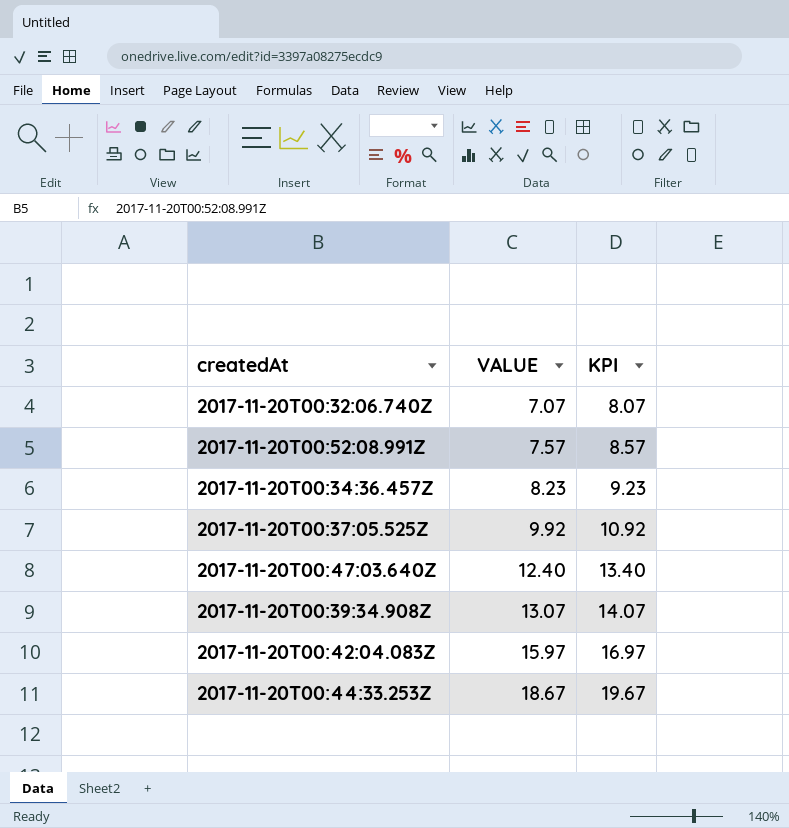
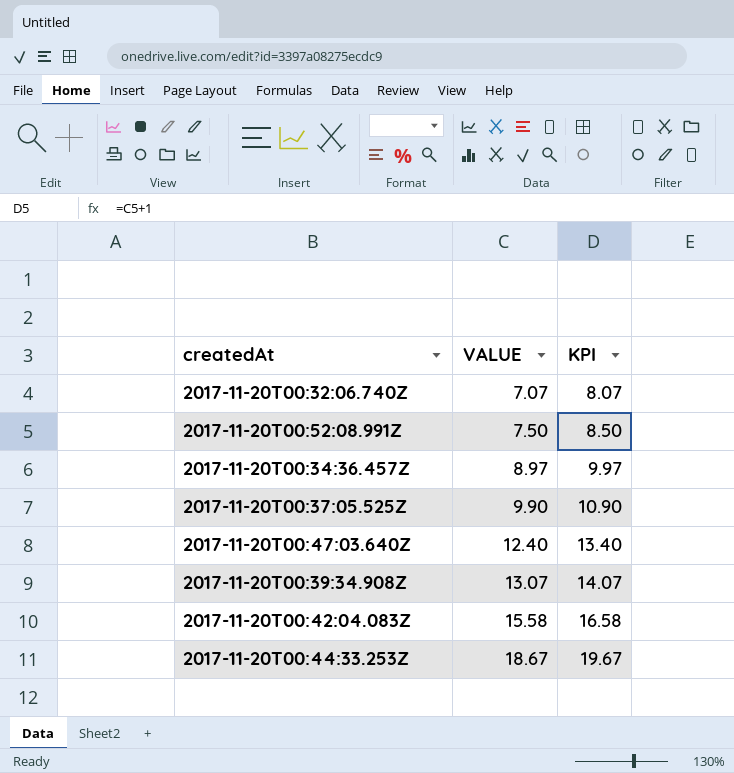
2017-11-20T00:52:08.991Z | VALUE: 7.57 -> 7.50
2017-11-20T00:52:08.991Z | KPI: 8.57 -> 8.50
2017-11-20T00:34:36.457Z | VALUE: 8.23 -> 8.97
2017-11-20T00:34:36.457Z | KPI: 9.23 -> 9.97
2017-11-20T00:37:05.525Z | VALUE: 9.92 -> 9.90
2017-11-20T00:37:05.525Z | KPI: 10.92 -> 10.90
2017-11-20T00:42:04.083Z | VALUE: 15.97 -> 15.58
2017-11-20T00:42:04.083Z | KPI: 16.97 -> 16.58

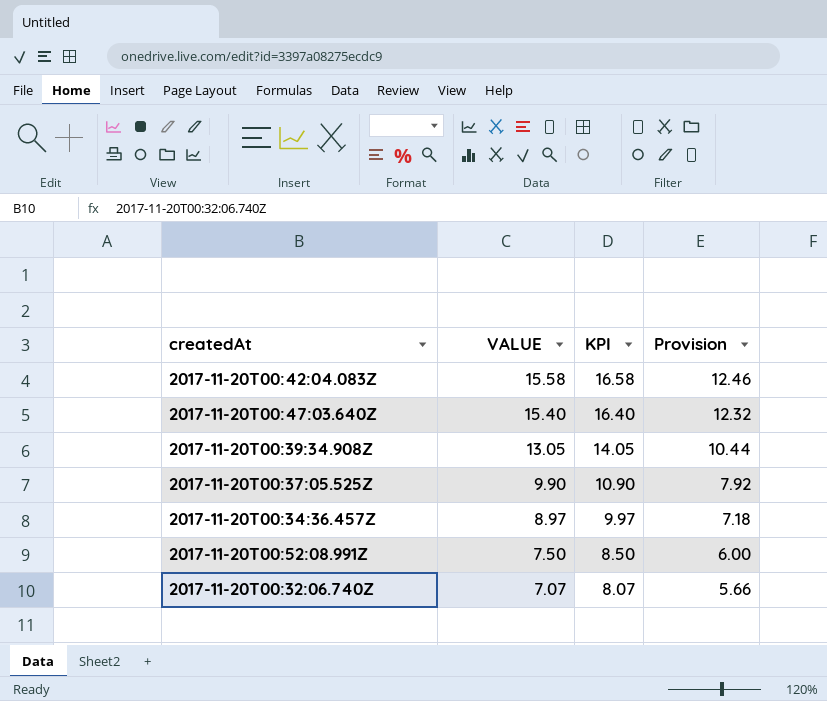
row order: VALUE ascending -> VALUE descending
column Provision | formula: none -> [VALUE] * 0.8
row 2017-11-20T00:44:33.253Z: 18.67 | 19.67 -> none
2017-11-20T00:47:03.640Z | VALUE: 12.40 -> 15.40
2017-11-20T00:47:03.640Z | KPI: 13.40 -> 16.40
2017-11-20T00:39:34.908Z | VALUE: 13.07 -> 13.05
2017-11-20T00:39:34.908Z | KPI: 14.07 -> 14.05

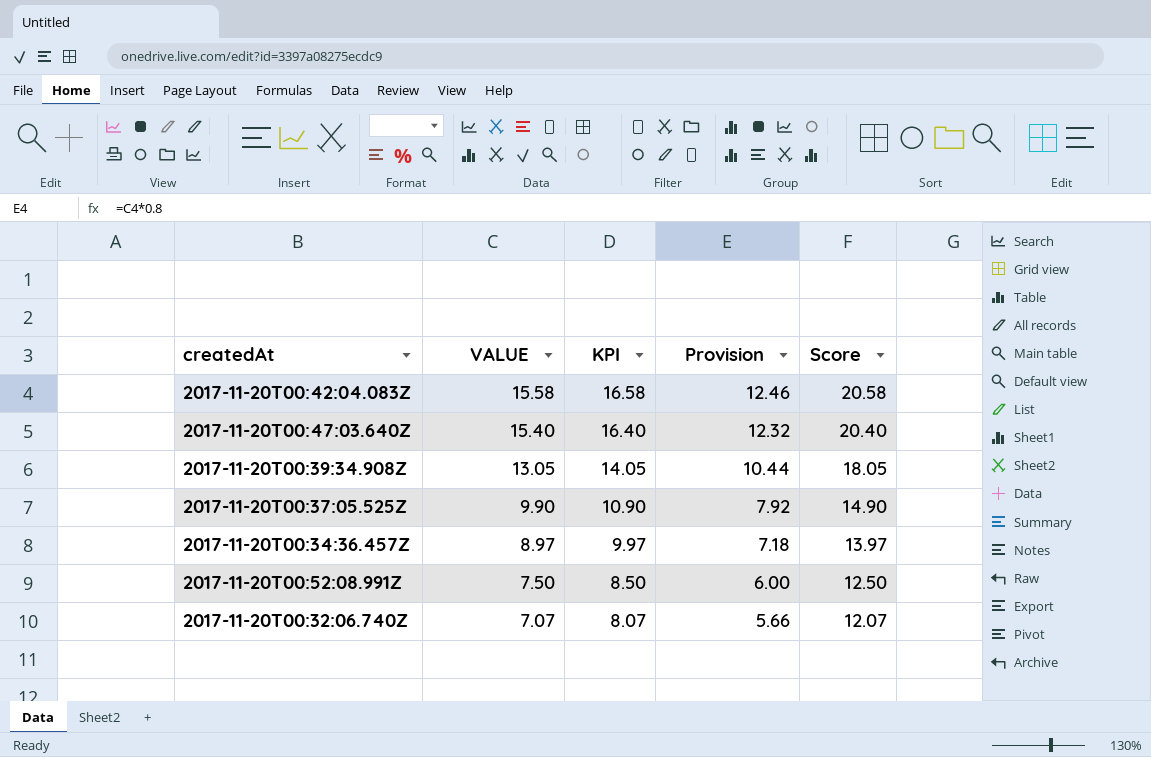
column Score | formula: none -> [VALUE] + 5

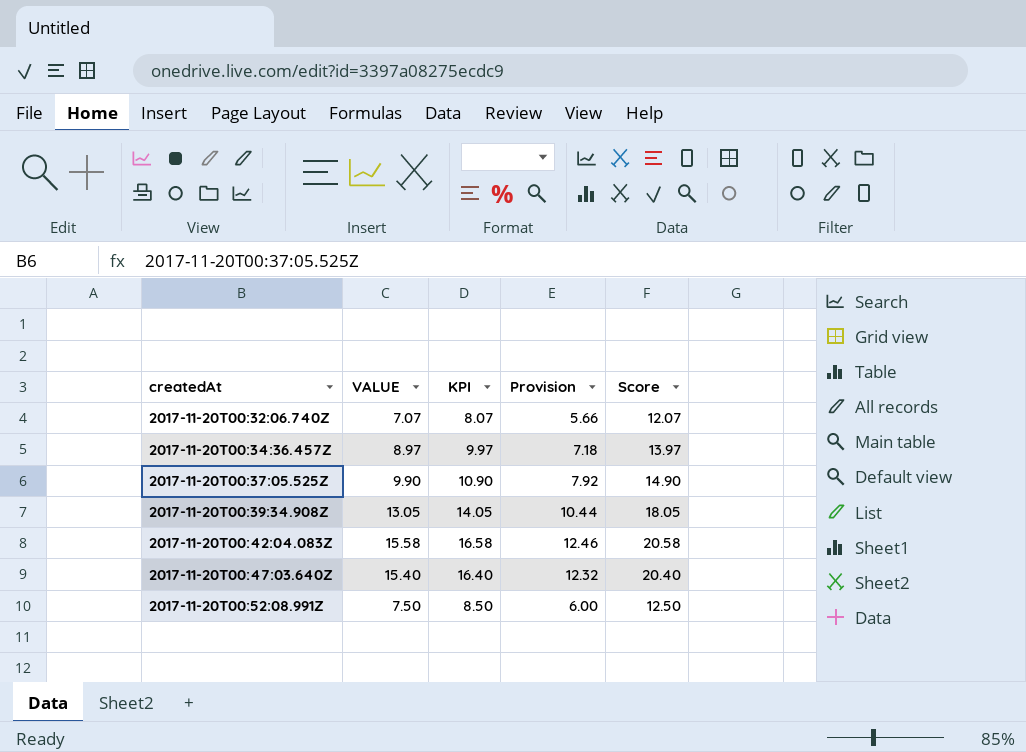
row order: VALUE descending -> createdAt ascending

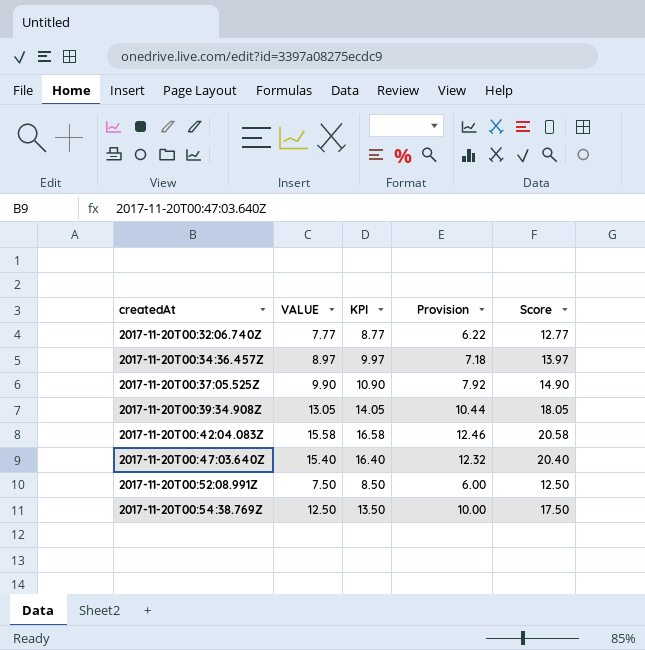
2017-11-20T00:32:06.740Z | VALUE: 7.07 -> 7.77
2017-11-20T00:32:06.740Z | KPI: 8.07 -> 8.77
2017-11-20T00:32:06.740Z | Provision: 5.66 -> 6.22
2017-11-20T00:32:06.740Z | Score: 12.07 -> 12.77
row 2017-11-20T00:54:38.769Z: none -> 12.50 | 13.50 | 10.00 | 17.50

